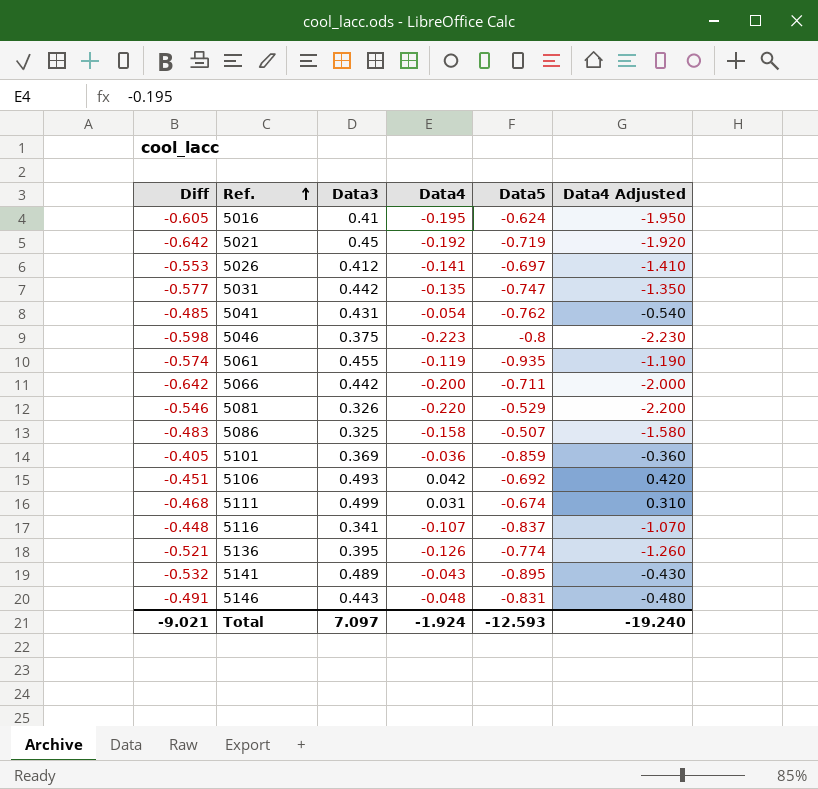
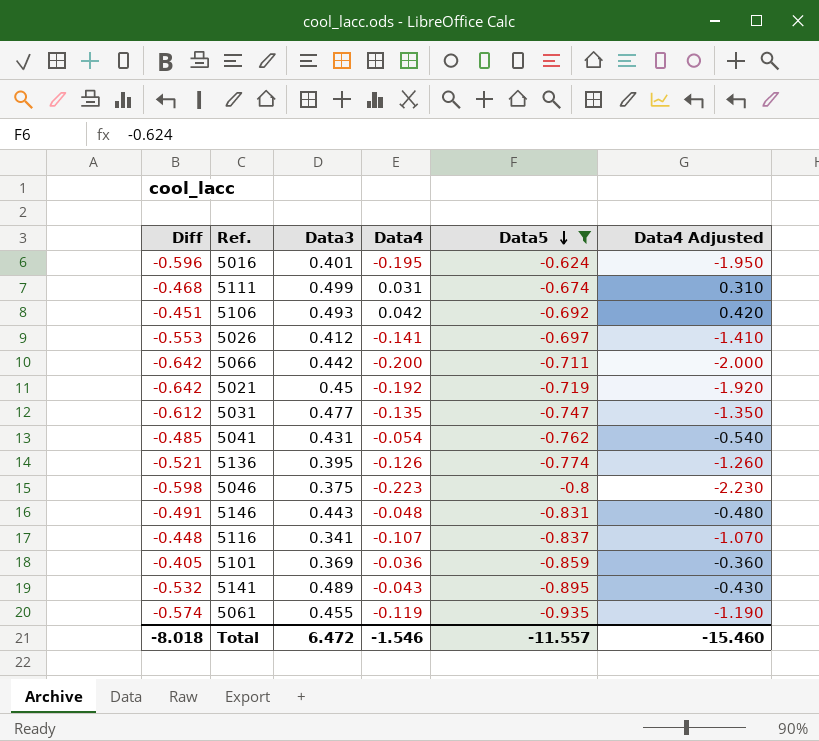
filter: none -> Data5 <= -0.624
row order: Ref. ascending -> Data5 descending
5016 | Diff: -0.605 -> -0.596
5016 | Data3: 0.41 -> 0.401
5031 | Diff: -0.577 -> -0.612
5031 | Data3: 0.442 -> 0.477
Total | Diff: -9.021 -> -8.018
Total | Data3: 7.097 -> 6.472
Total | Data4: -1.924 -> -1.546
Total | Data5: -12.593 -> -11.557
Total | Data4 Adjusted: -19.240 -> -15.460

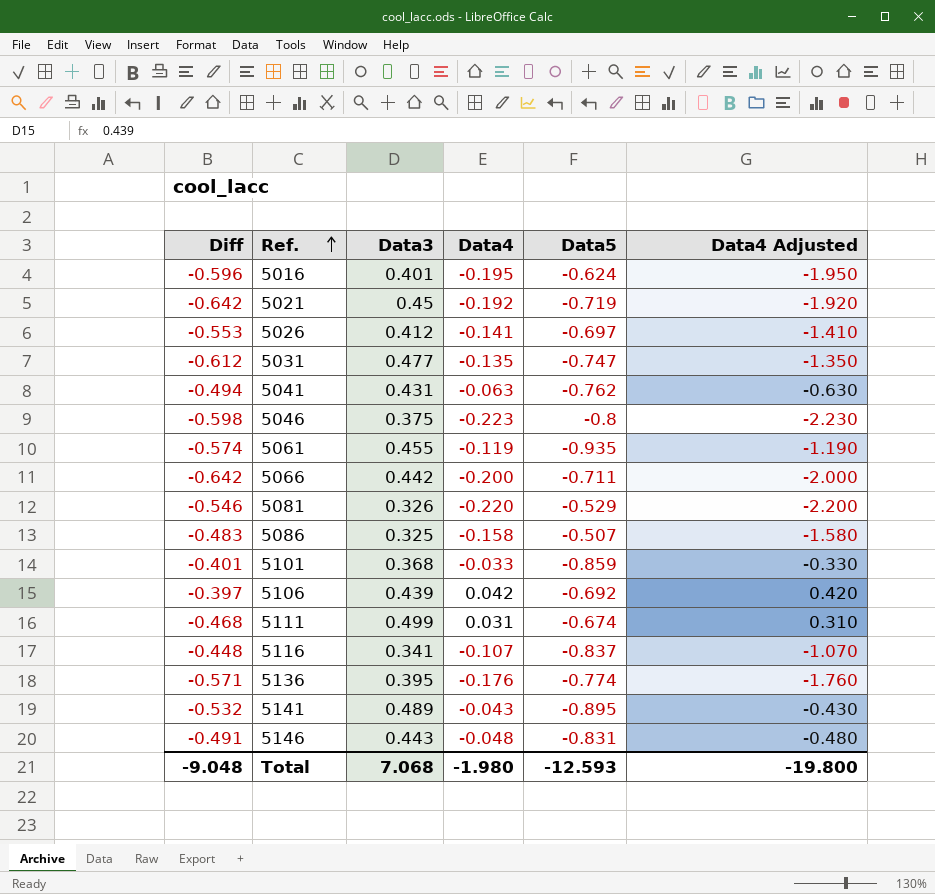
filter: Data5 <= -0.624 -> none
row order: Data5 descending -> Ref. ascending
5041 | Diff: -0.485 -> -0.494
5041 | Data4: -0.054 -> -0.063
5041 | Data4 Adjusted: -0.540 -> -0.630
5101 | Diff: -0.405 -> -0.401
5101 | Data3: 0.369 -> 0.368
5101 | Data4: -0.036 -> -0.033
5101 | Data4 Adjusted: -0.360 -> -0.330
5106 | Diff: -0.451 -> -0.397
5106 | Data3: 0.493 -> 0.439
5136 | Diff: -0.521 -> -0.571
5136 | Data4: -0.126 -> -0.176
5136 | Data4 Adjusted: -1.260 -> -1.760
Total | Diff: -8.018 -> -9.048
Total | Data3: 6.472 -> 7.068
Total | Data4: -1.546 -> -1.980
Total | Data5: -11.557 -> -12.593
Total | Data4 Adjusted: -15.460 -> -19.800

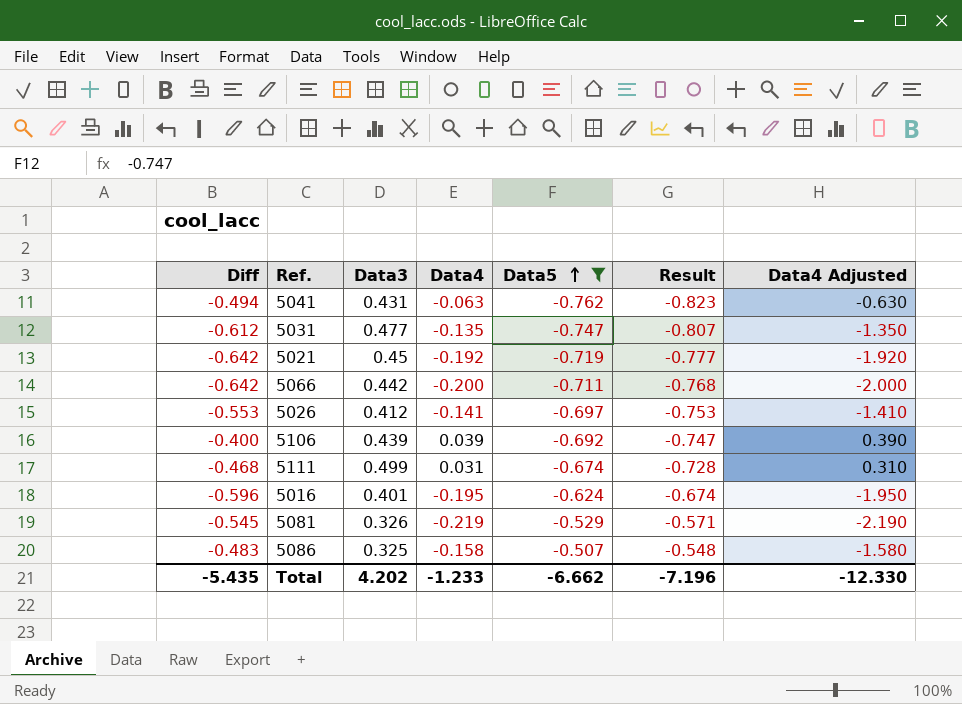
filter: none -> Data5 >= -0.762
row order: Ref. ascending -> Data5 ascending
column Result | formula: none -> [Data5] * 1.08
5106 | Diff: -0.397 -> -0.400
5106 | Data4: 0.042 -> 0.039
5106 | Data4 Adjusted: 0.420 -> 0.390
5081 | Diff: -0.546 -> -0.545
5081 | Data4: -0.220 -> -0.219
5081 | Data4 Adjusted: -2.200 -> -2.190
Total | Diff: -9.048 -> -5.435
Total | Data3: 7.068 -> 4.202
Total | Data4: -1.980 -> -1.233
Total | Data5: -12.593 -> -6.662
Total | Data4 Adjusted: -19.800 -> -12.330

